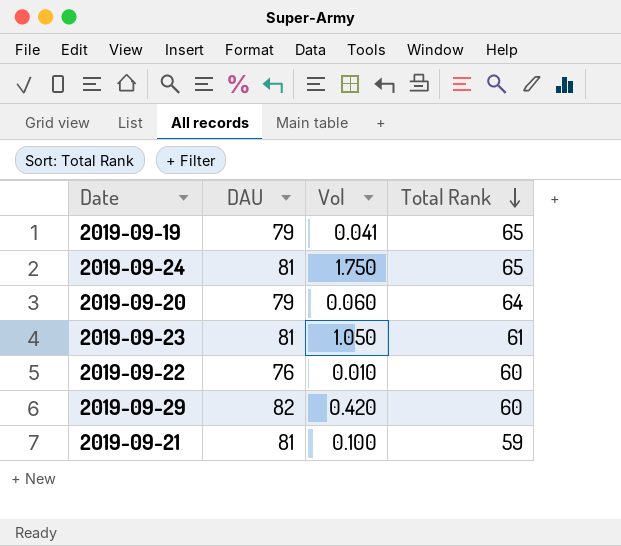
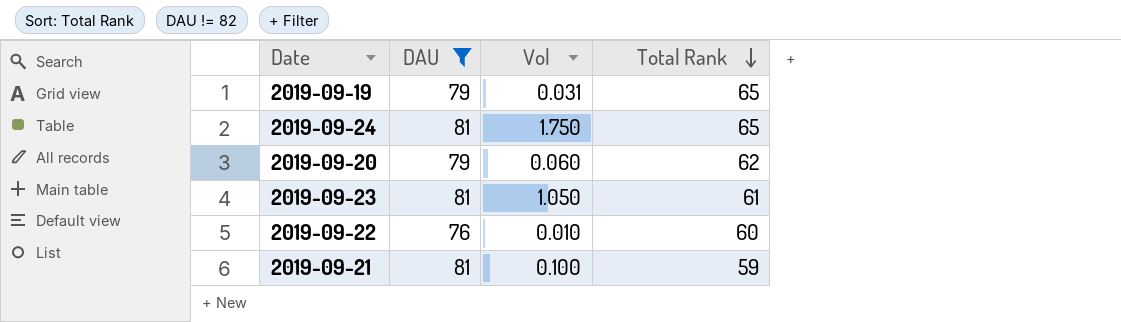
filter: none -> DAU != 82
2019-09-19 | Vol: 0.041 -> 0.031
2019-09-20 | Total Rank: 64 -> 62

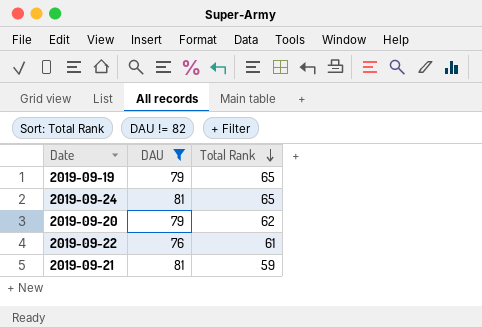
column Vol | position: 3 -> none
row 2019-09-23: 81 | 1.050 | 61 -> none
2019-09-22 | Total Rank: 60 -> 61

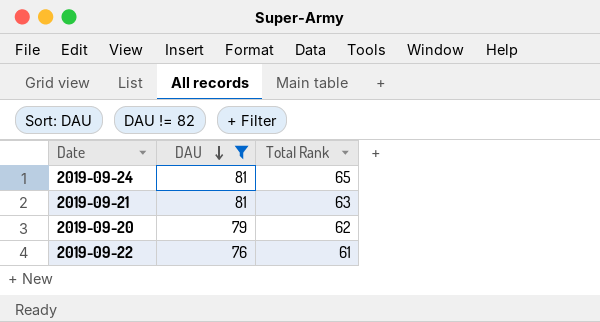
row order: Total Rank descending -> DAU descending
row 2019-09-19: 79 | 65 -> none
2019-09-21 | Total Rank: 59 -> 63

